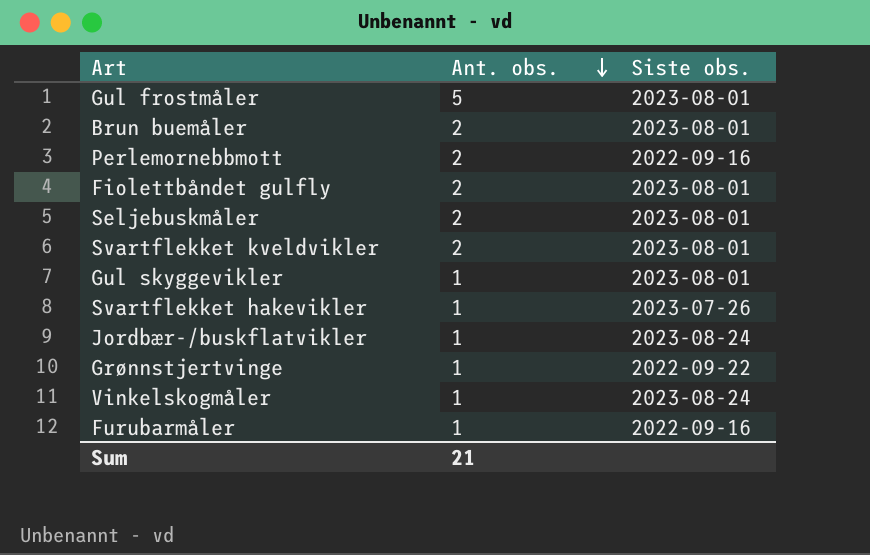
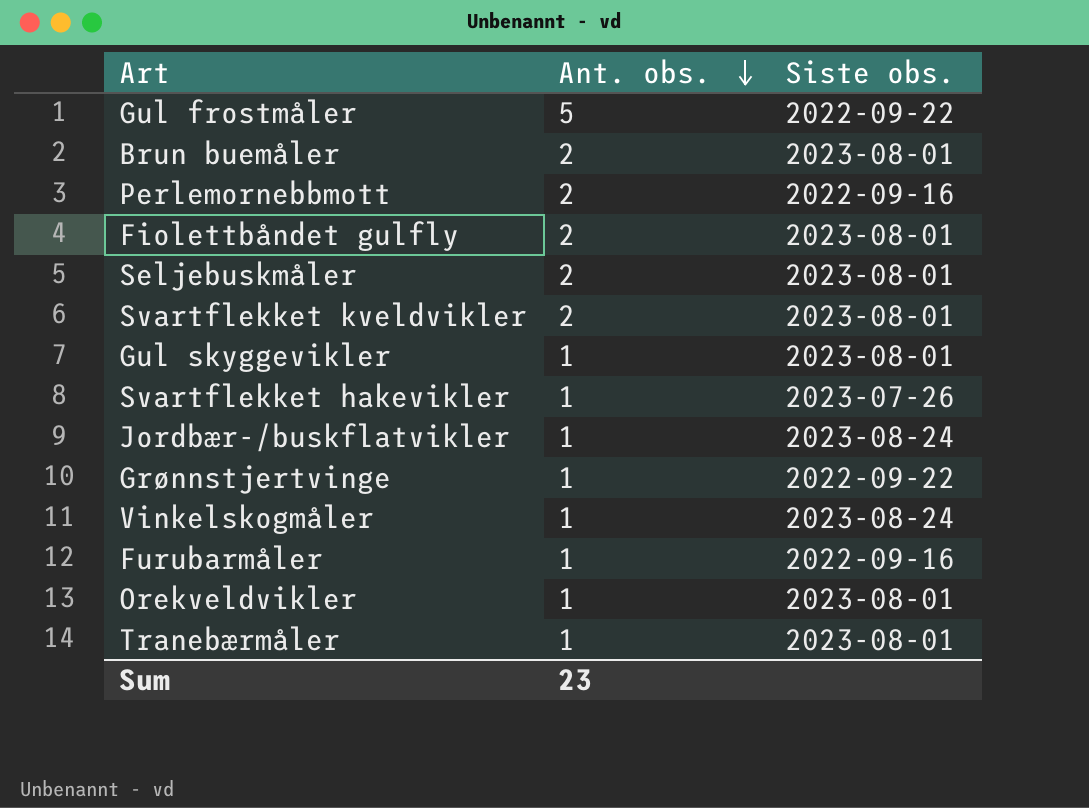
Gul frostmåler | Siste obs.: 2023-08-01 -> 2022-09-22
row Orekveldvikler: none -> 1 | 2023-08-01
row Tranebærmåler: none -> 1 | 2023-08-01
Sum | Ant. obs.: 21 -> 23

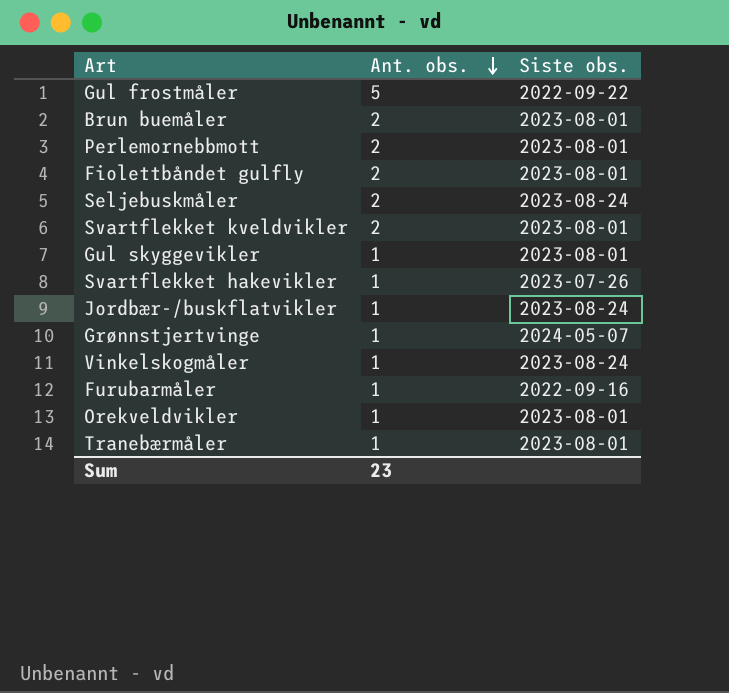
Perlemornebbmott | Siste obs.: 2022-09-16 -> 2023-08-01
Seljebuskmåler | Siste obs.: 2023-08-01 -> 2023-08-24
Grønnstjertvinge | Siste obs.: 2022-09-22 -> 2024-05-07

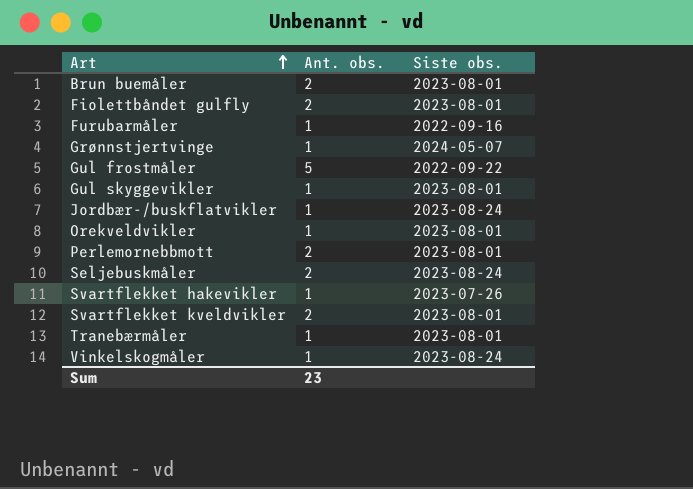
row order: Ant. obs. descending -> Art ascending

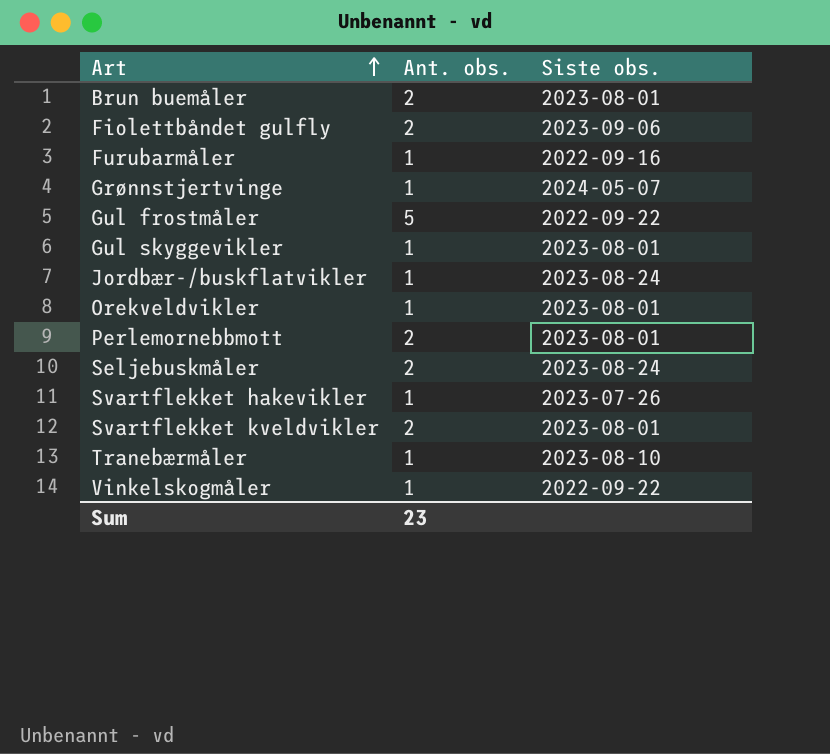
Fiolettbåndet gulfly | Siste obs.: 2023-08-01 -> 2023-09-06
Tranebærmåler | Siste obs.: 2023-08-01 -> 2023-08-10
Vinkelskogmåler | Siste obs.: 2023-08-24 -> 2022-09-22

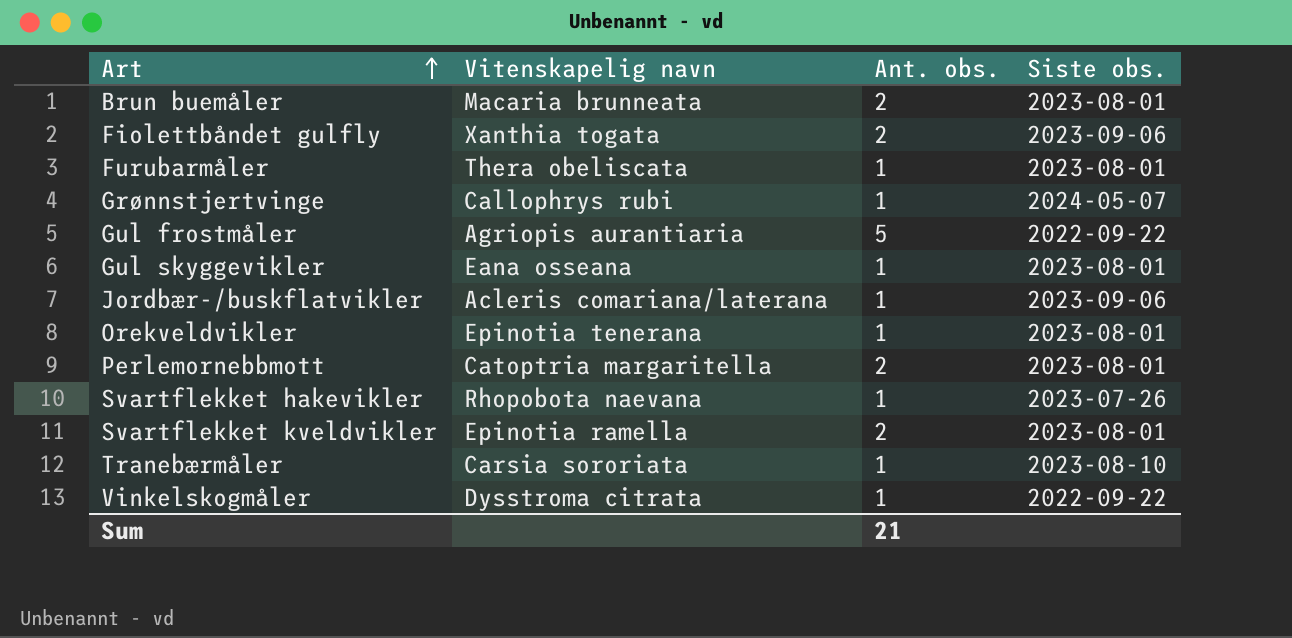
column Vitenskapelig navn | position: none -> 2
row Seljebuskmåler: 2 | 2023-08-24 -> none
Furubarmåler | Siste obs.: 2022-09-16 -> 2023-08-01
Jordbær-/buskflatvikler | Siste obs.: 2023-08-24 -> 2023-09-06
Sum | Ant. obs.: 23 -> 21

